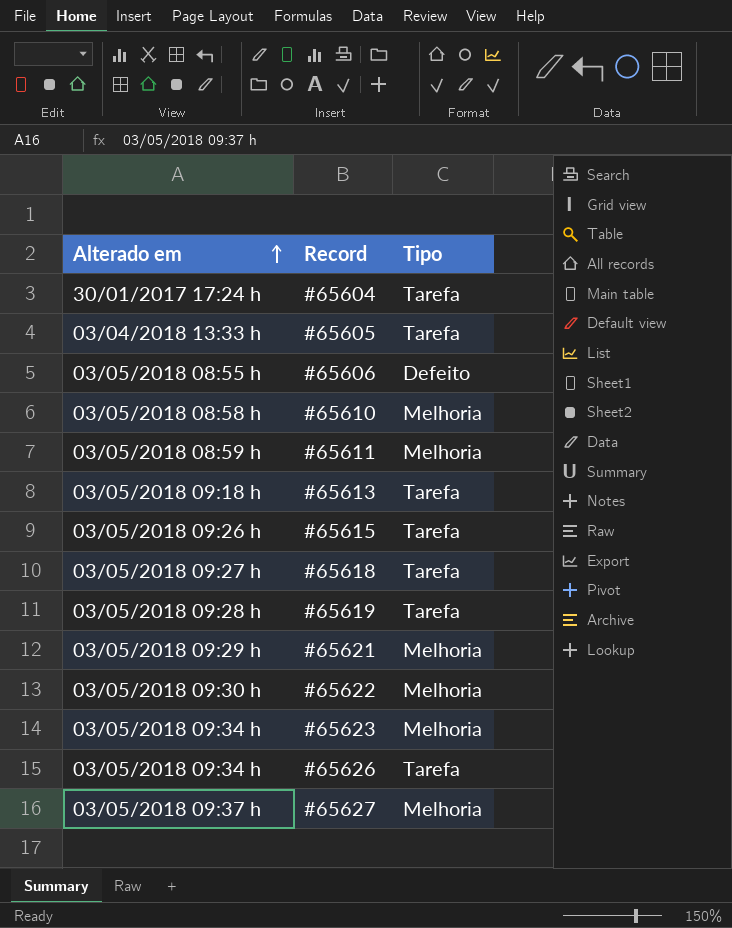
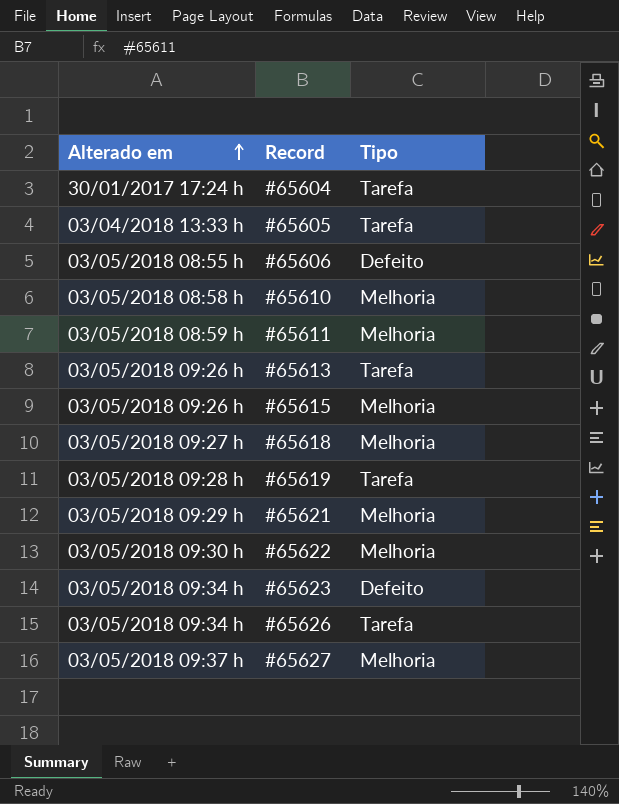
#65613 | Alterado em: 03/05/2018 09:18 h -> 03/05/2018 09:26 h
#65615 | Tipo: Tarefa -> Melhoria
#65618 | Tipo: Tarefa -> Melhoria
#65623 | Tipo: Melhoria -> Defeito

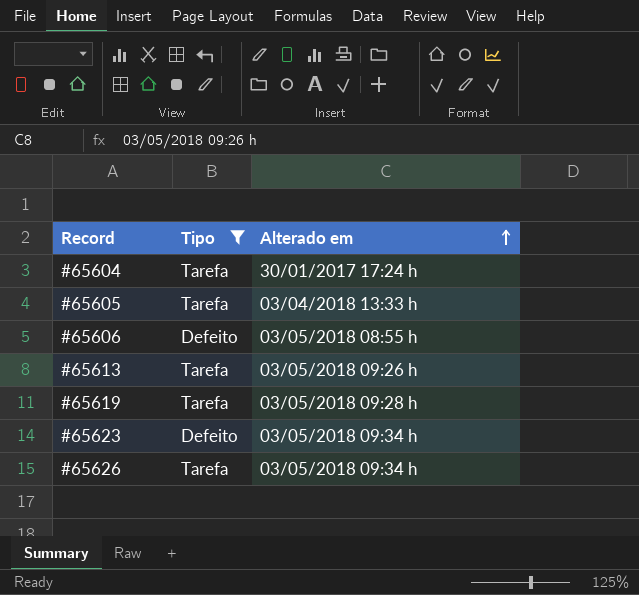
filter: none -> Tipo != Melhoria
column Alterado em | position: 1 -> 3

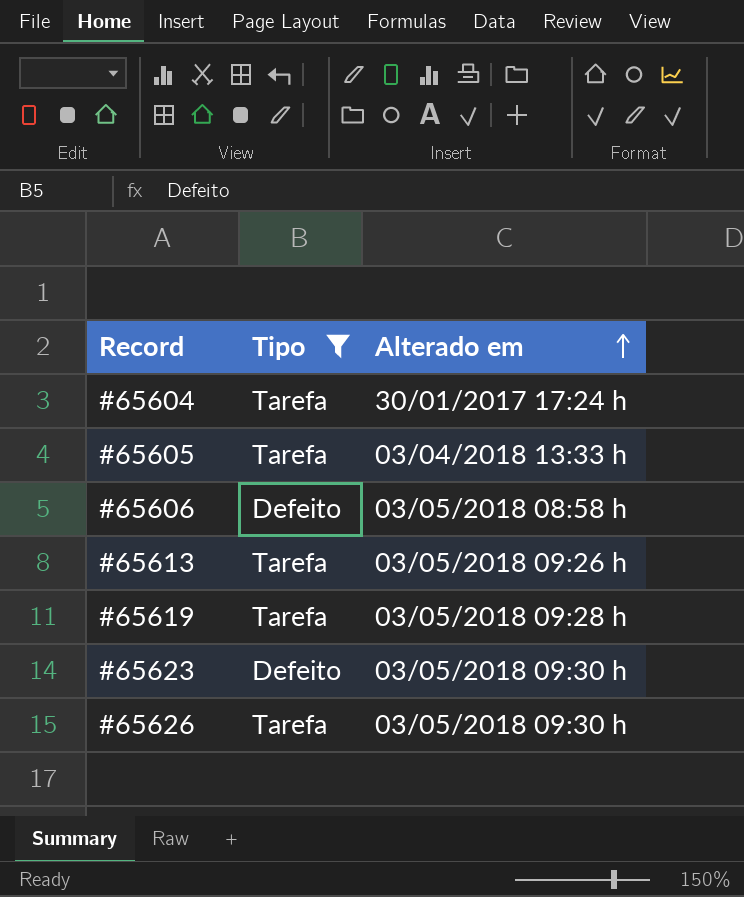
#65606 | Alterado em: 03/05/2018 08:55 h -> 03/05/2018 08:58 h
#65623 | Alterado em: 03/05/2018 09:34 h -> 03/05/2018 09:30 h
#65626 | Alterado em: 03/05/2018 09:34 h -> 03/05/2018 09:30 h

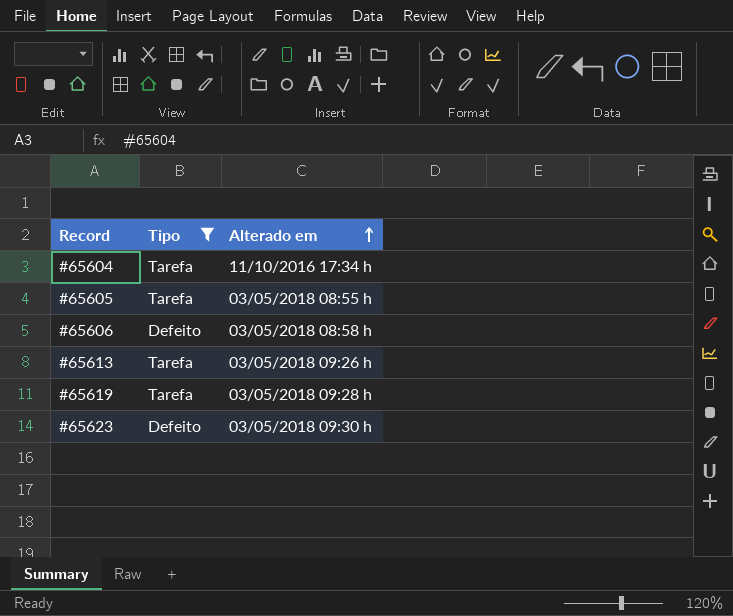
row #65626: Tarefa | 03/05/2018 09:30 h -> none
#65604 | Alterado em: 30/01/2017 17:24 h -> 11/10/2016 17:34 h
#65605 | Alterado em: 03/04/2018 13:33 h -> 03/05/2018 08:55 h

